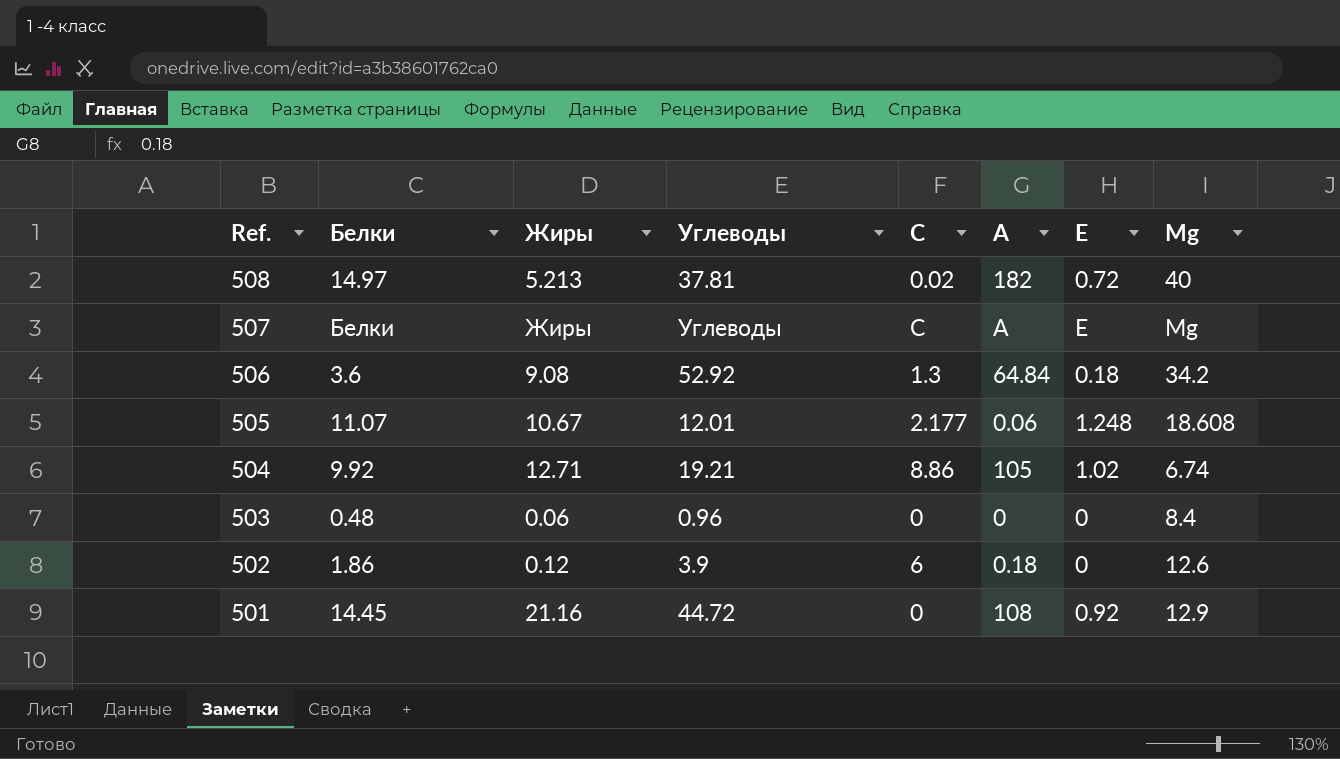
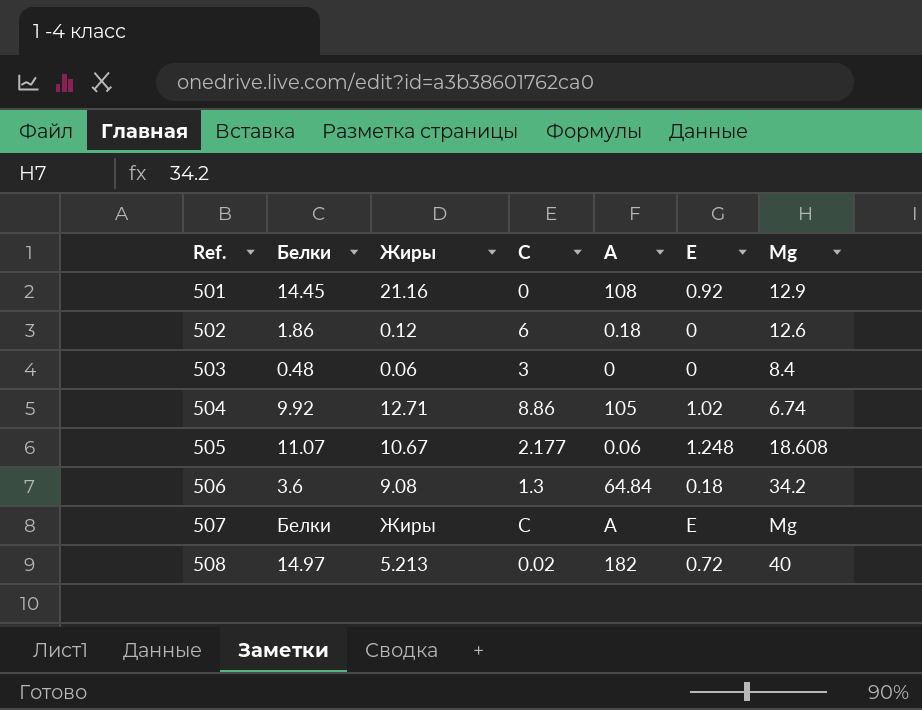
row order: Ref. descending -> Ref. ascending
column Углеводы | position: 4 -> none
503 | С: 0 -> 3

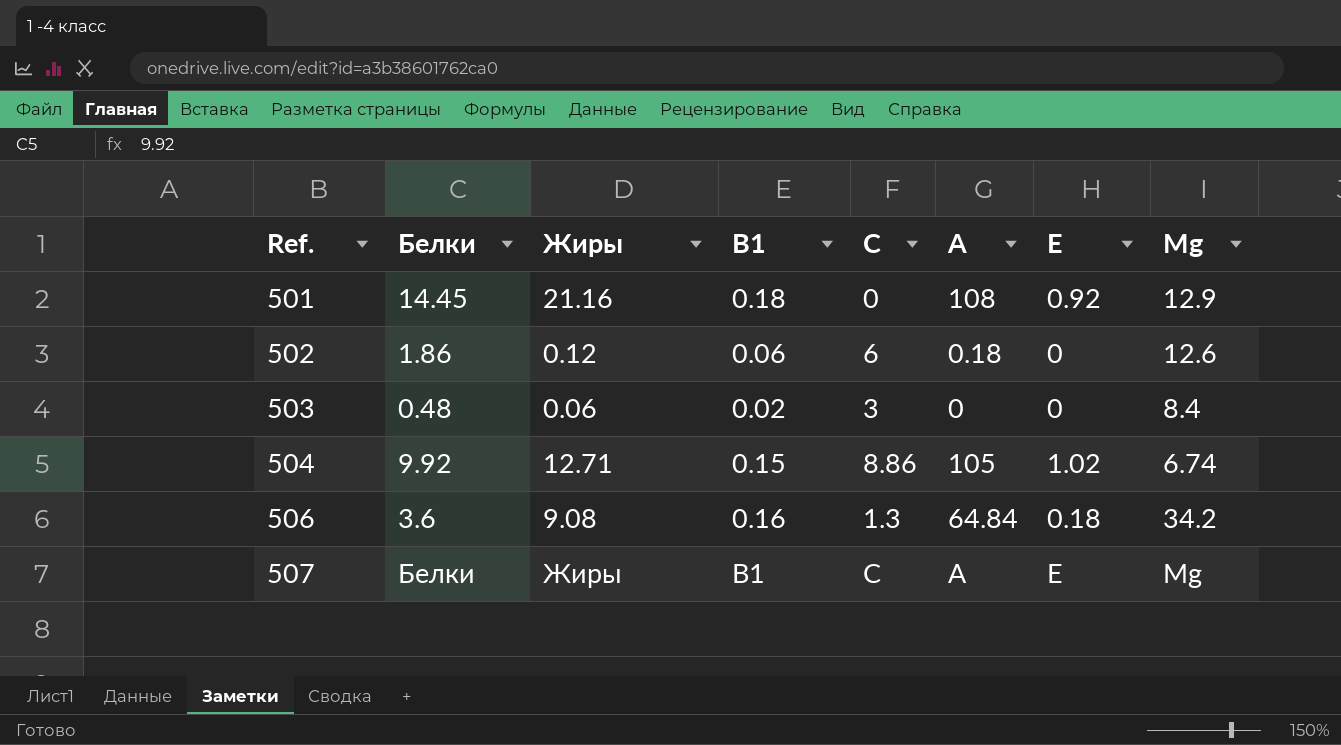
column В1 | position: none -> 4
row 505: 11.07 | 10.67 | 2.177 | 0.06 | 1.248 | 18.608 -> none
row 508: 14.97 | 5.213 | 0.02 | 182 | 0.72 | 40 -> none

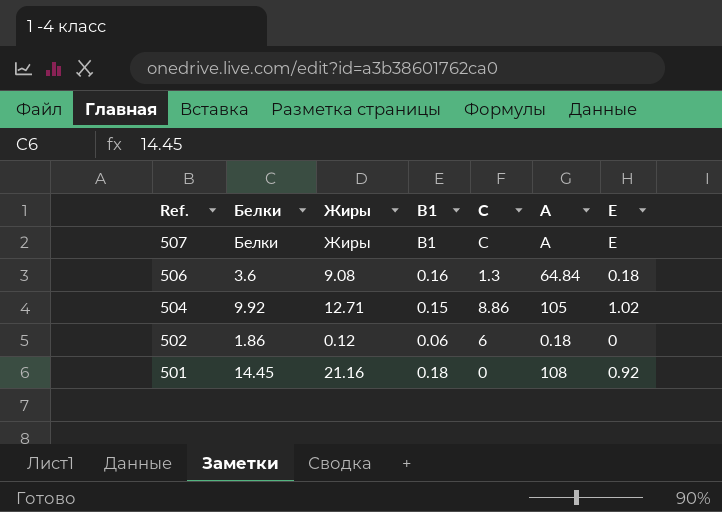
row order: Ref. ascending -> Ref. descending
column Мg | position: 8 -> none
row 503: 0.48 | 0.06 | 0.02 | 3 | 0 | 0 | 8.4 -> none

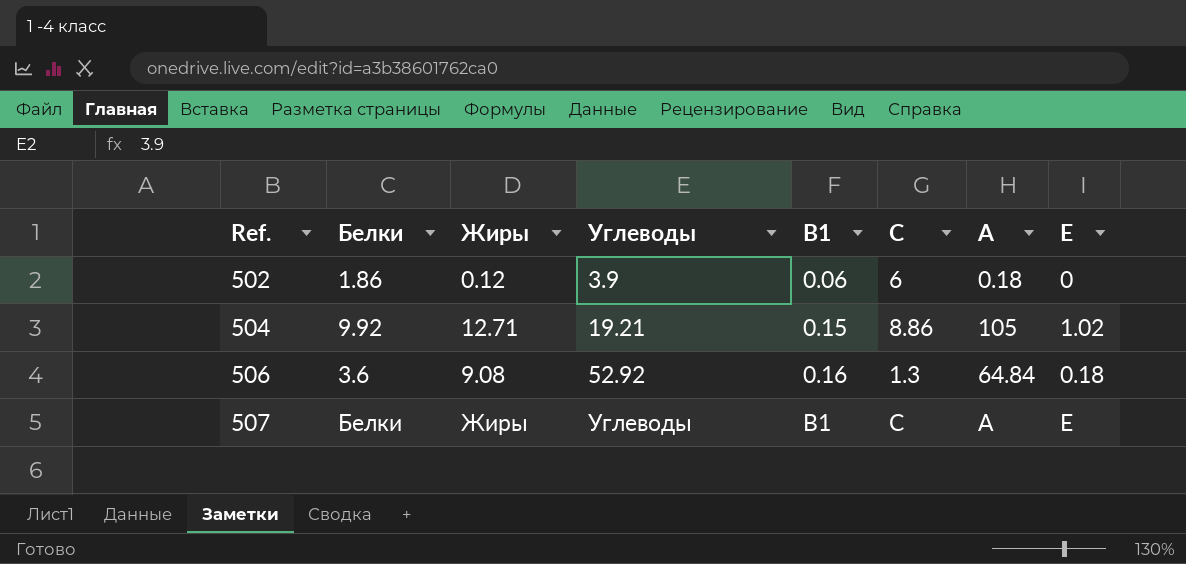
row order: Ref. descending -> Ref. ascending
column Углеводы | position: none -> 4
row 501: 14.45 | 21.16 | 0.18 | 0 | 108 | 0.92 -> none

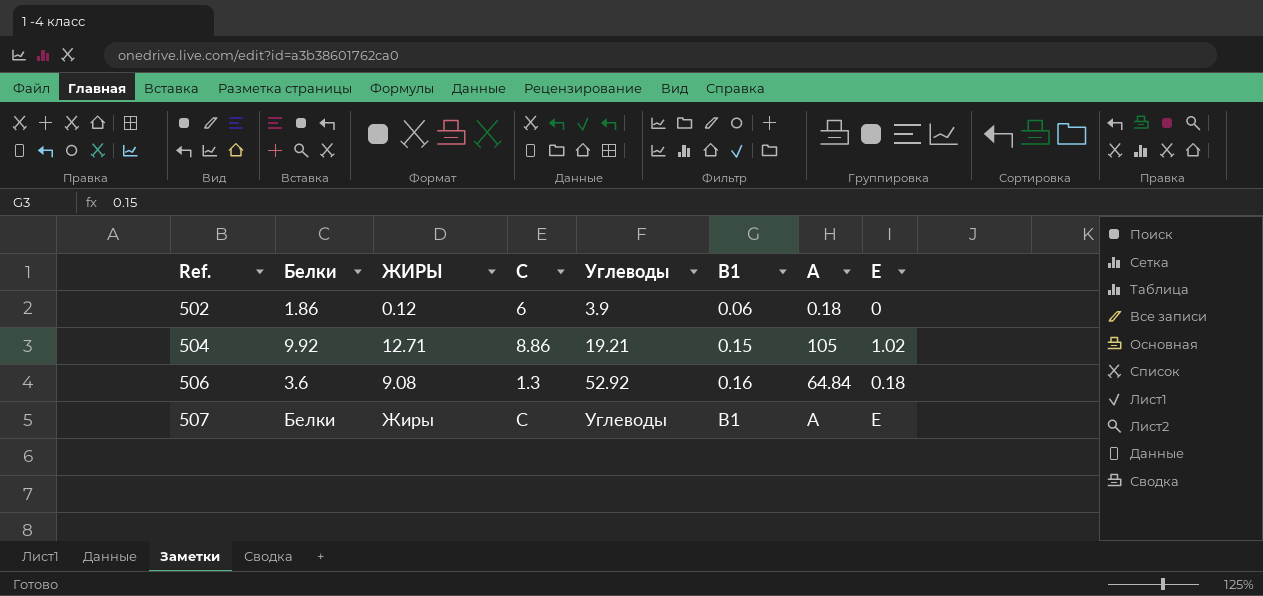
column name: Жиры -> ЖИРЫ
column С | position: 6 -> 4

